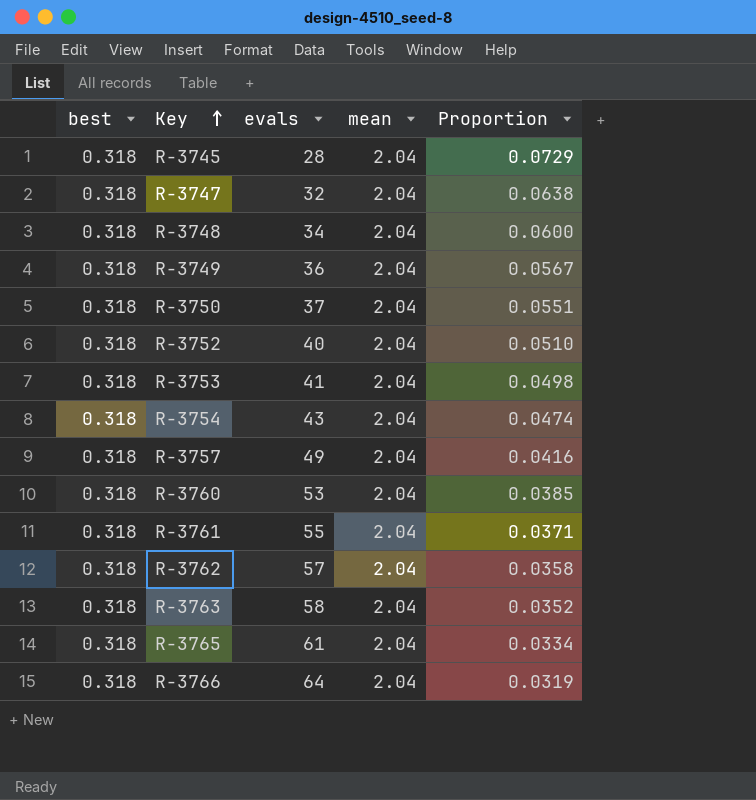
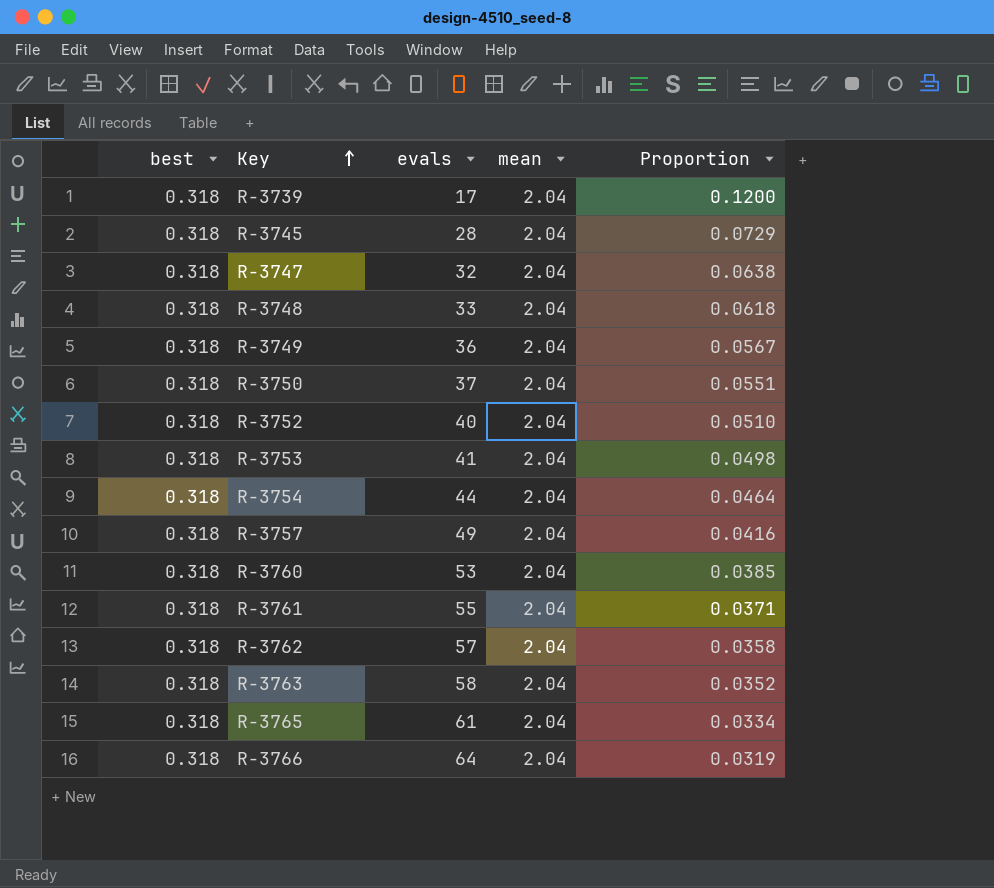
row R-3739: none -> 0.318 | 17 | 2.04 | 0.1200
R-3748 | evals: 34 -> 33
R-3748 | Proportion: 0.0600 -> 0.0618
R-3754 | evals: 43 -> 44
R-3754 | Proportion: 0.0474 -> 0.0464

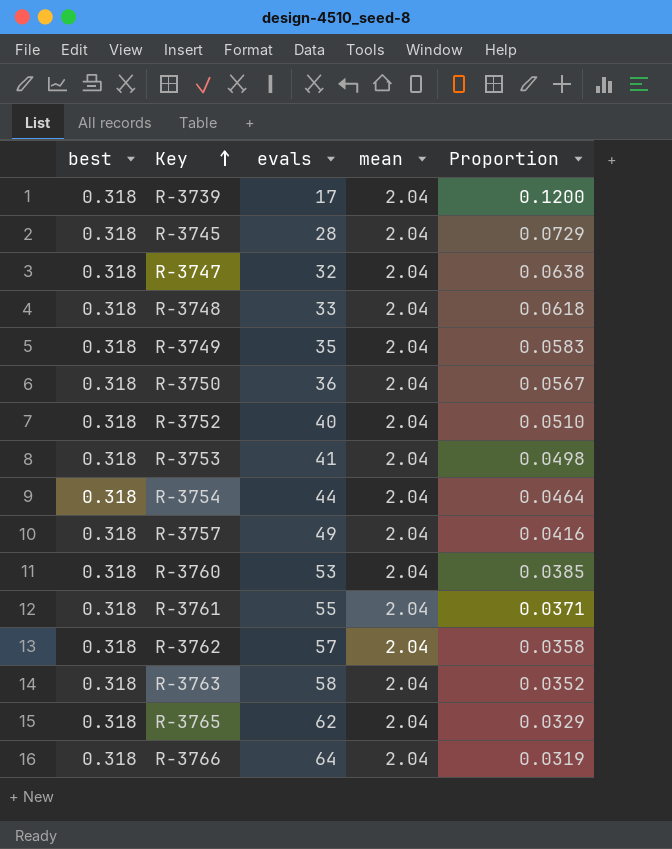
R-3749 | evals: 36 -> 35
R-3749 | Proportion: 0.0567 -> 0.0583
R-3750 | evals: 37 -> 36
R-3750 | Proportion: 0.0551 -> 0.0567
R-3765 | evals: 61 -> 62
R-3765 | Proportion: 0.0334 -> 0.0329

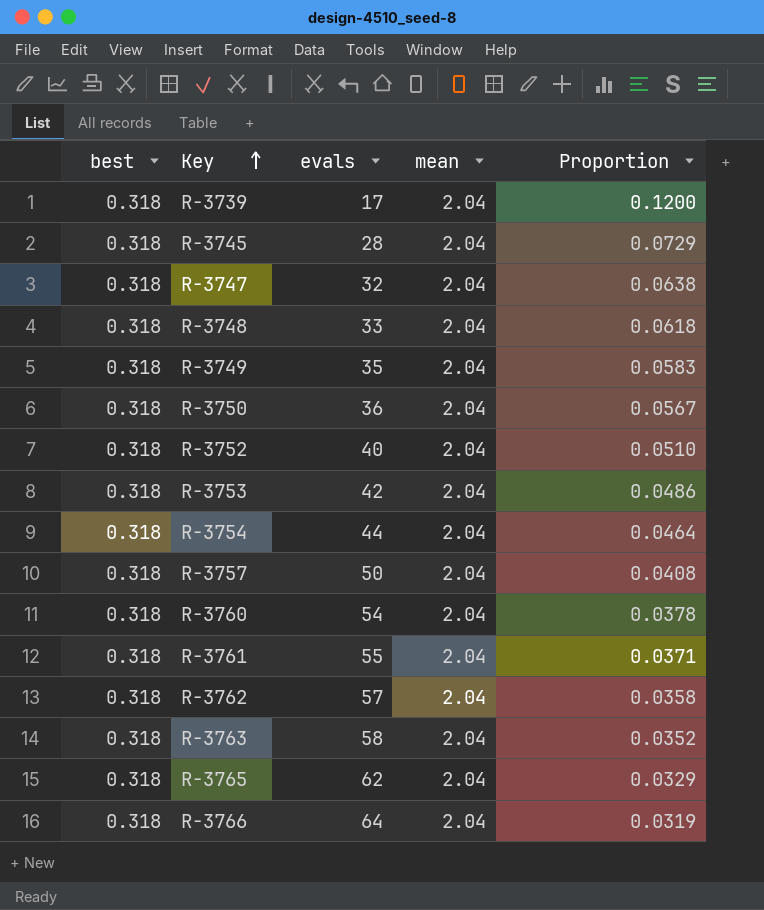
R-3753 | evals: 41 -> 42
R-3753 | Proportion: 0.0498 -> 0.0486
R-3757 | evals: 49 -> 50
R-3757 | Proportion: 0.0416 -> 0.0408
R-3760 | evals: 53 -> 54
R-3760 | Proportion: 0.0385 -> 0.0378

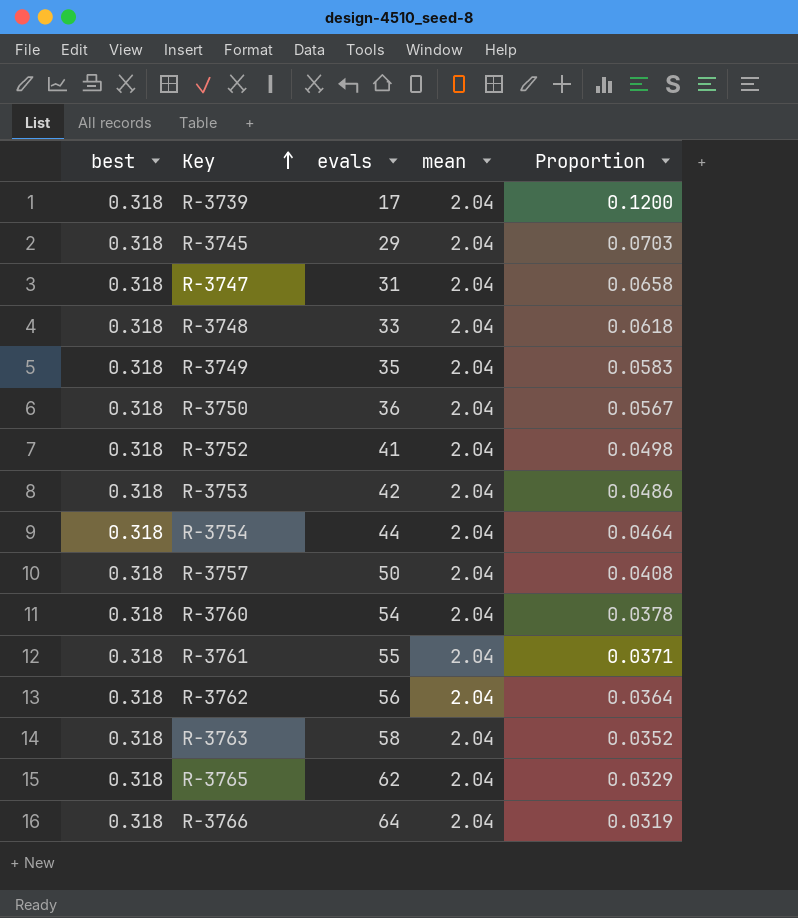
R-3745 | evals: 28 -> 29
R-3745 | Proportion: 0.0729 -> 0.0703
R-3747 | evals: 32 -> 31
R-3747 | Proportion: 0.0638 -> 0.0658
R-3752 | evals: 40 -> 41
R-3752 | Proportion: 0.0510 -> 0.0498
R-3762 | evals: 57 -> 56
R-3762 | Proportion: 0.0358 -> 0.0364

